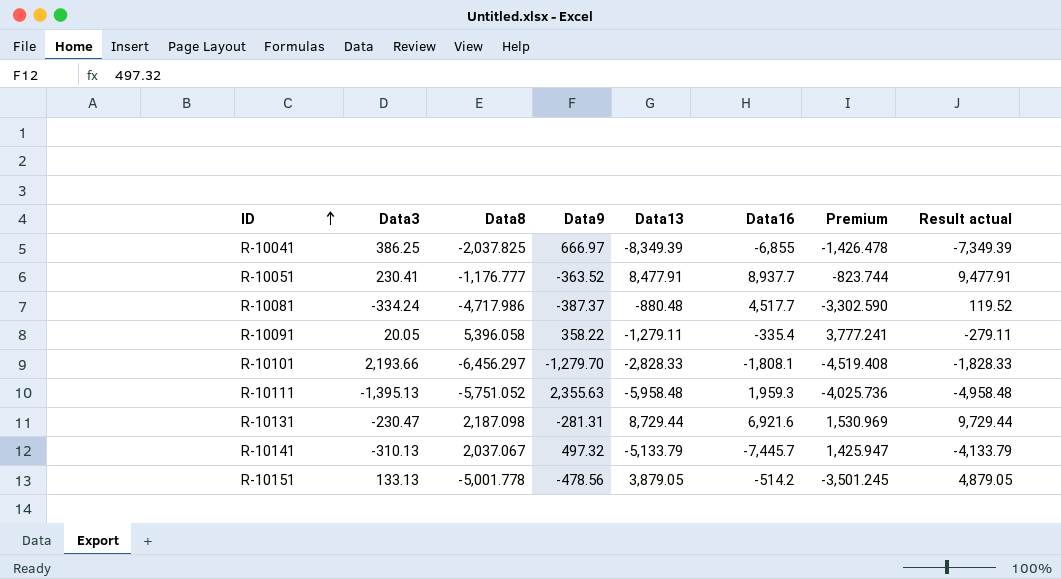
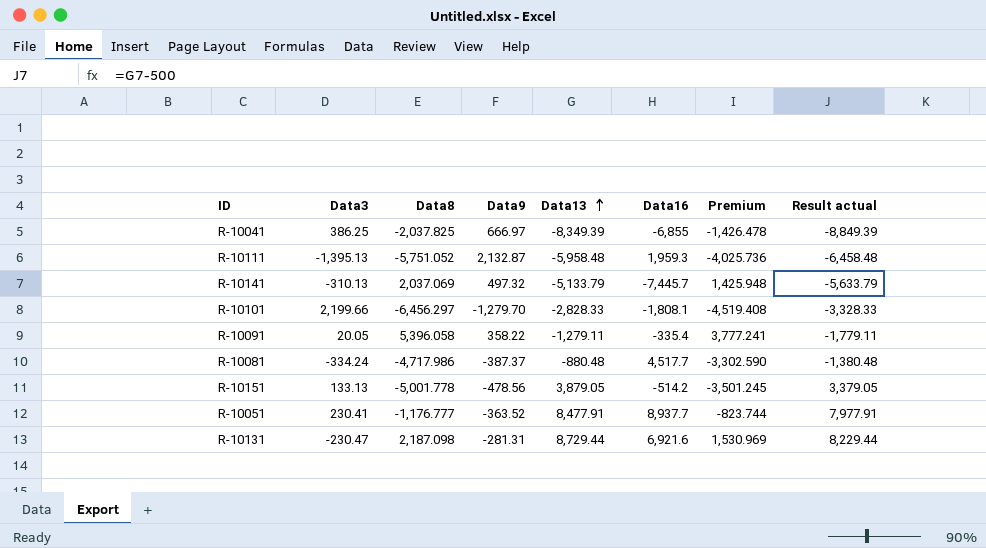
row order: ID ascending -> Data13 ascending
column Result actual | formula: [Data13] + 1000 -> [Data13] - 500
R-10111 | Data9: 2,355.63 -> 2,132.87
R-10141 | Data8: 2,037.067 -> 2,037.069
R-10141 | Premium: 1,425.947 -> 1,425.948
R-10101 | Data3: 2,193.66 -> 2,199.66

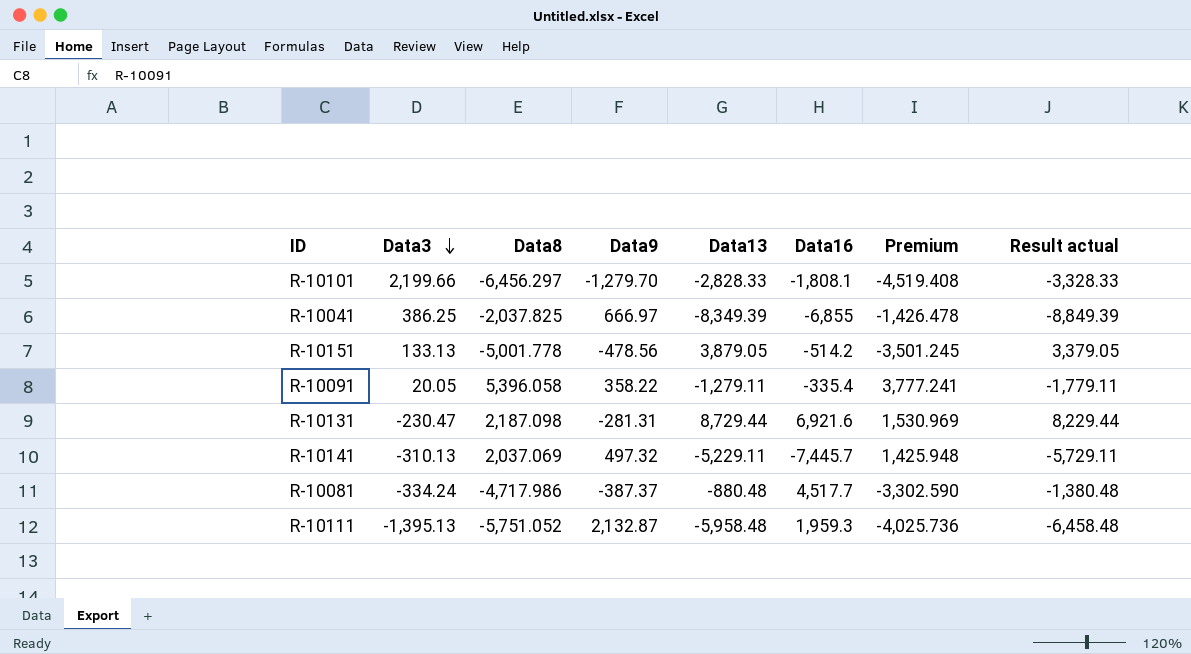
row order: Data13 ascending -> Data3 descending
row R-10051: 230.41 | -1,176.777 | -363.52 | 8,477.91 | 8,937.7 | -823.744 | 7,977.91 -> none
R-10141 | Data13: -5,133.79 -> -5,229.11
R-10141 | Result actual: -5,633.79 -> -5,729.11

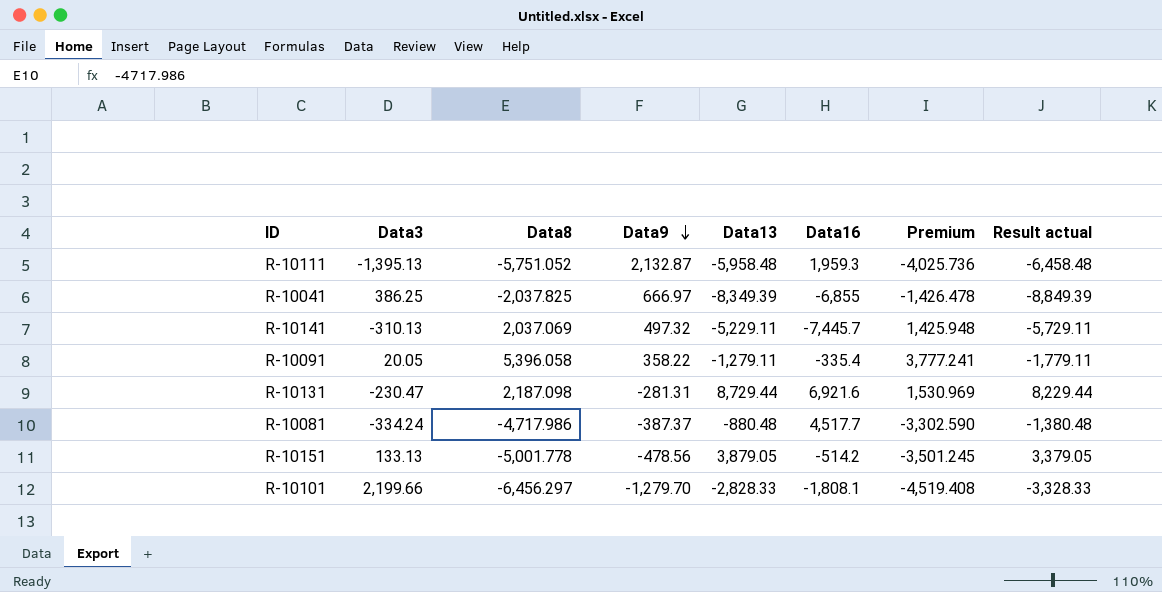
row order: Data3 descending -> Data9 descending

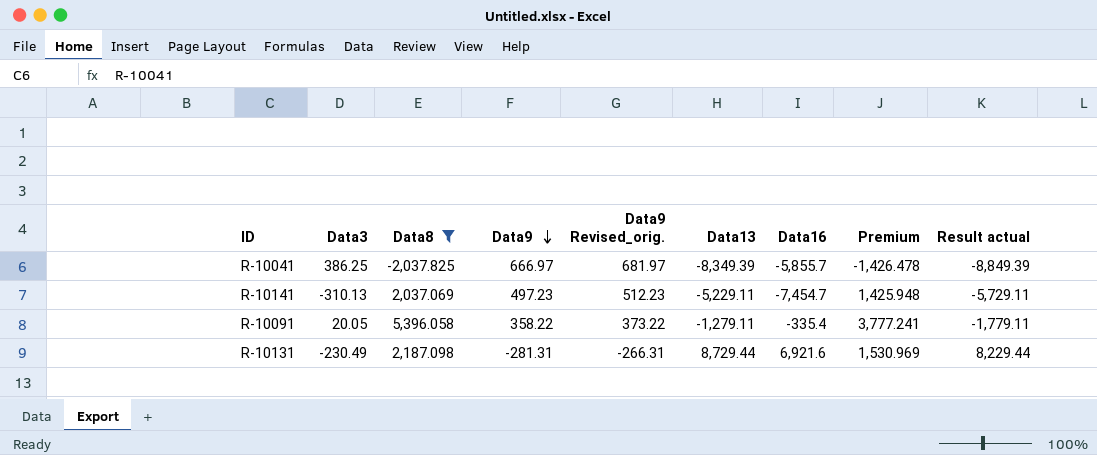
filter: none -> Data8 >= -2,037.825
column Data9 Revised_orig. | formula: none -> [Data9] + 15
R-10041 | Data16: -6,855 -> -5,855.7
R-10141 | Data9: 497.32 -> 497.23
R-10141 | Data16: -7,445.7 -> -7,454.7
R-10131 | Data3: -230.47 -> -230.49

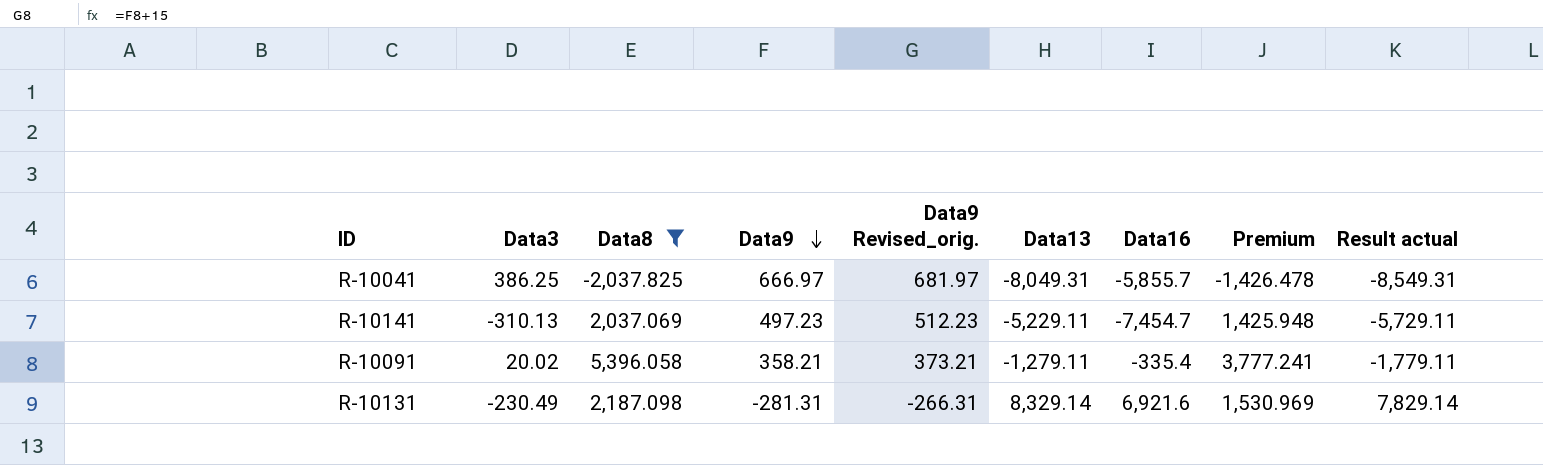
R-10041 | Data13: -8,349.39 -> -8,049.31
R-10041 | Result actual: -8,849.39 -> -8,549.31
R-10091 | Data3: 20.05 -> 20.02
R-10091 | Data9: 358.22 -> 358.21
R-10091 | Data9 Revised_orig.: 373.22 -> 373.21
R-10131 | Data13: 8,729.44 -> 8,329.14
R-10131 | Result actual: 8,229.44 -> 7,829.14

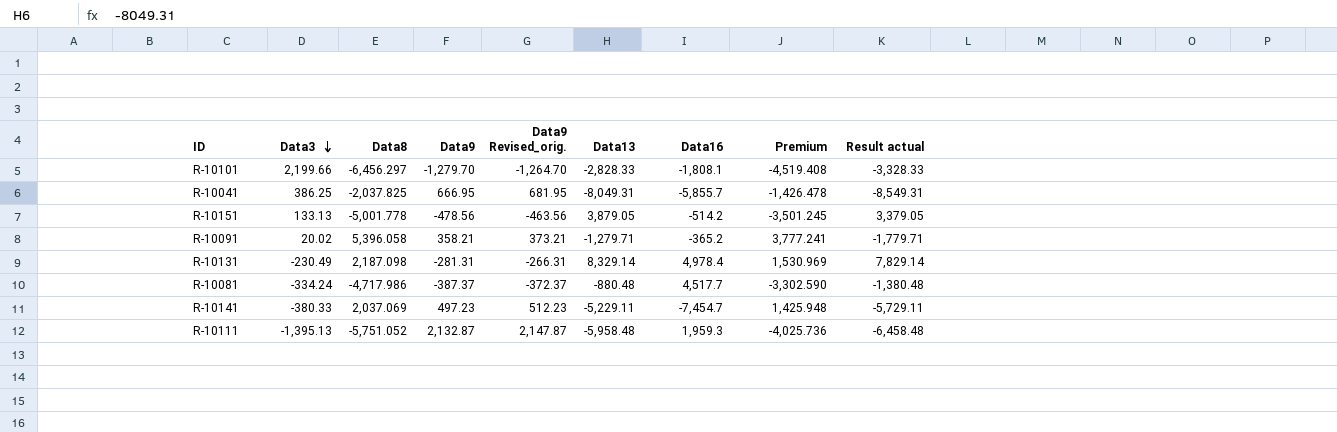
filter: Data8 >= -2,037.825 -> none
row order: Data9 descending -> Data3 descending
R-10041 | Data9: 666.97 -> 666.95
R-10041 | Data9 Revised_orig.: 681.97 -> 681.95
R-10091 | Data13: -1,279.11 -> -1,279.71
R-10091 | Data16: -335.4 -> -365.2
R-10091 | Result actual: -1,779.11 -> -1,779.71
R-10131 | Data16: 6,921.6 -> 4,978.4
R-10141 | Data3: -310.13 -> -380.33

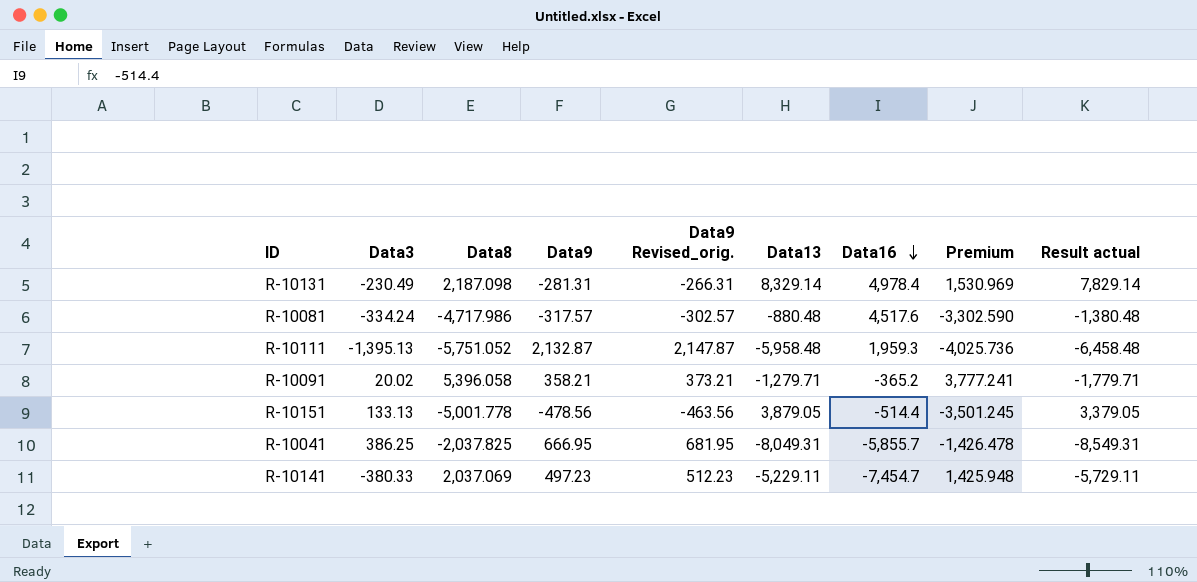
row order: Data3 descending -> Data16 descending
row R-10101: 2,199.66 | -6,456.297 | -1,279.70 | -1,264.70 | -2,828.33 | -1,808.1 | -4,519.408 | -3,328.33 -> none
R-10081 | Data9: -387.37 -> -317.57
R-10081 | Data9 Revised_orig.: -372.37 -> -302.57
R-10081 | Data16: 4,517.7 -> 4,517.6
R-10151 | Data16: -514.2 -> -514.4

